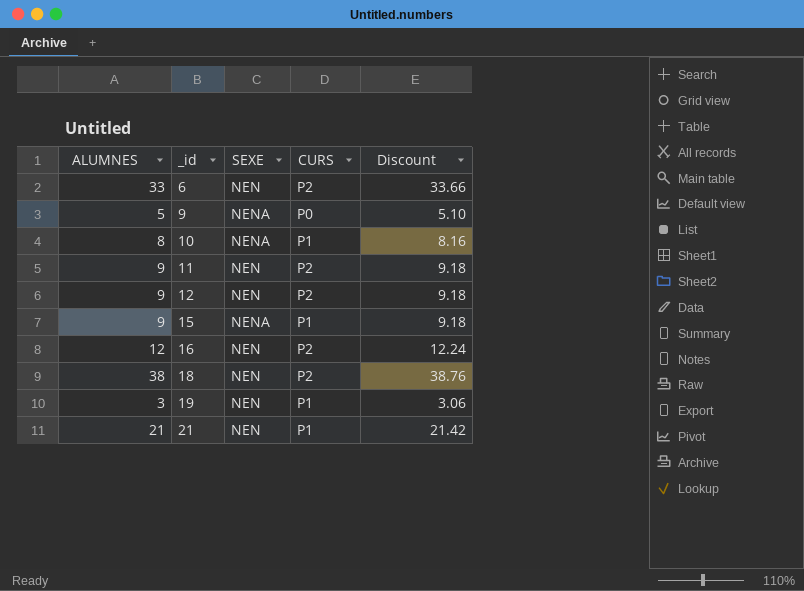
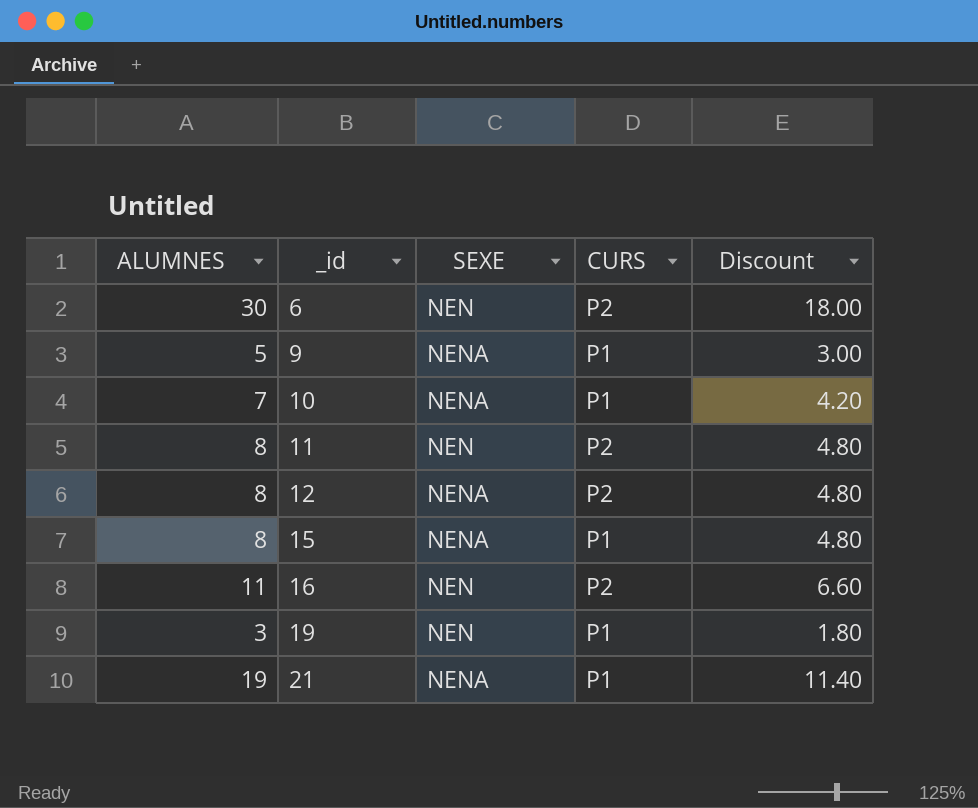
column Discount | formula: [ALUMNES] * 1.02 -> [ALUMNES] * 0.6
row 18: 38 | NEN | P2 | 38.76 -> none
6 | ALUMNES: 33 -> 30
9 | CURS: P0 -> P1
10 | ALUMNES: 8 -> 7
11 | ALUMNES: 9 -> 8
12 | ALUMNES: 9 -> 8
12 | SEXE: NEN -> NENA
15 | ALUMNES: 9 -> 8
16 | ALUMNES: 12 -> 11
21 | ALUMNES: 21 -> 19
21 | SEXE: NEN -> NENA

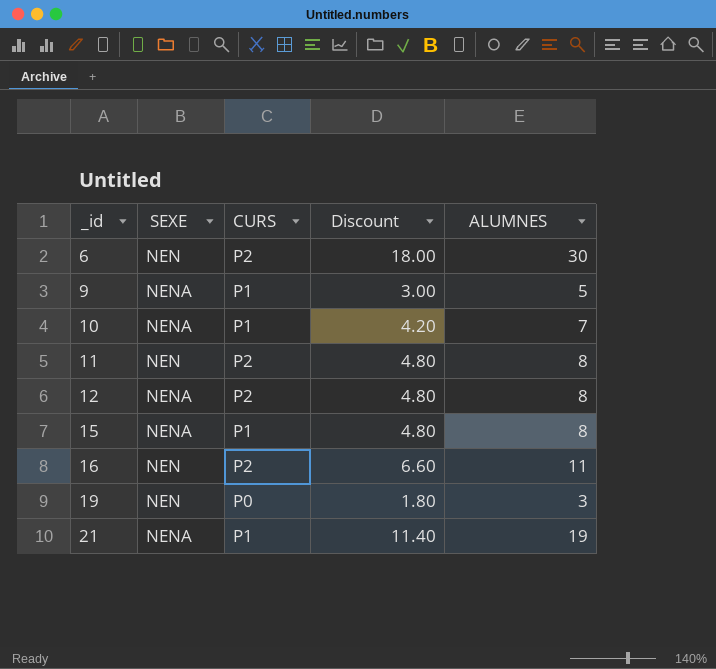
column ALUMNES | position: 1 -> 5
19 | CURS: P1 -> P0

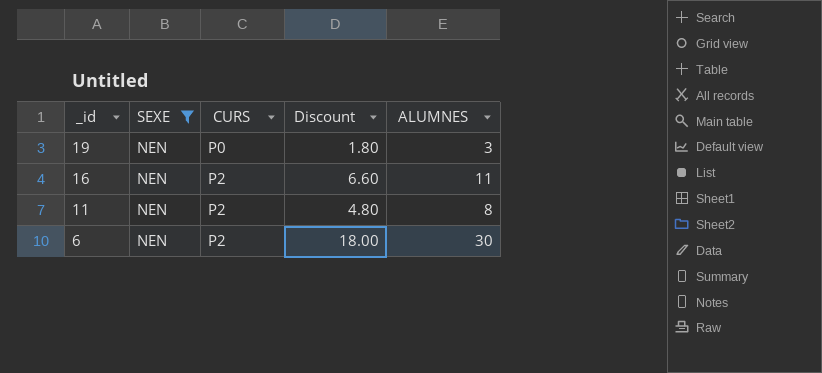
filter: none -> SEXE = NEN
row order: _id ascending -> _id descending

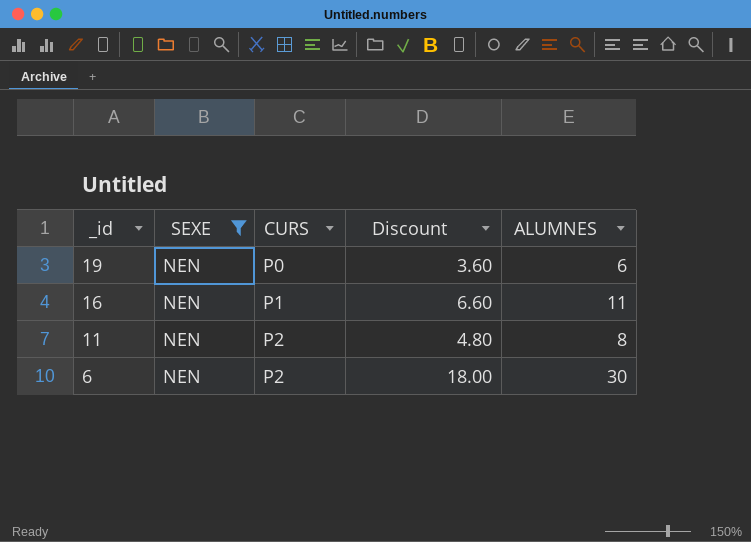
19 | Discount: 1.80 -> 3.60
19 | ALUMNES: 3 -> 6
16 | CURS: P2 -> P1

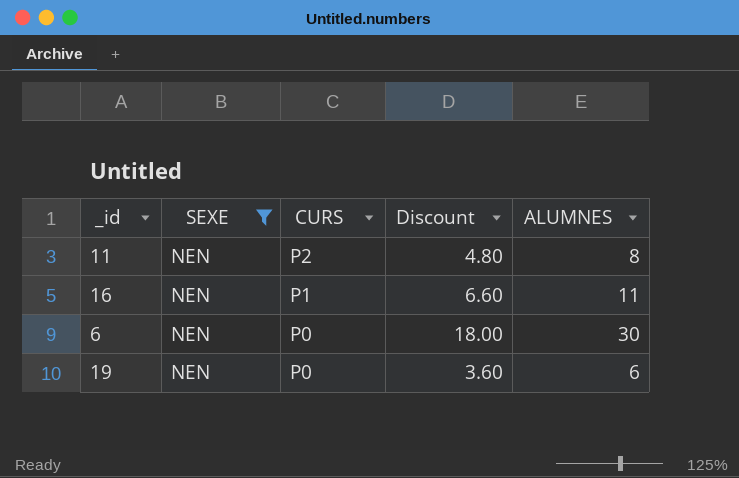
row order: _id descending -> CURS descending
6 | CURS: P2 -> P0

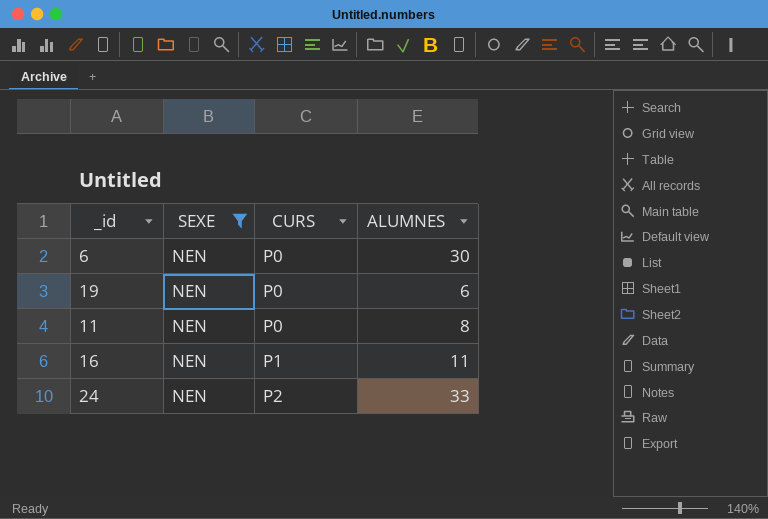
row order: CURS descending -> CURS ascending
column Discount | formula: [ALUMNES] * 0.6 -> none
11 | CURS: P2 -> P0
row 24: none -> NEN | P2 | 33

